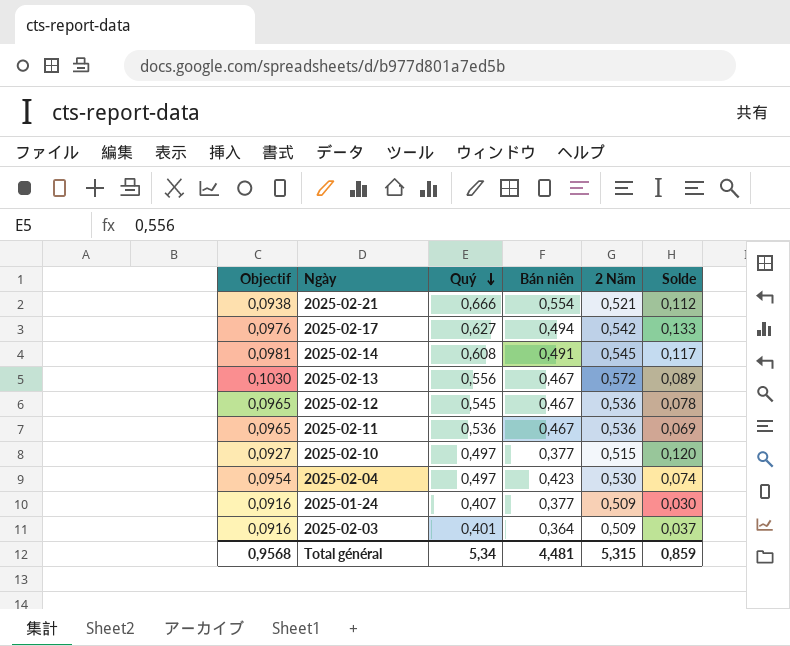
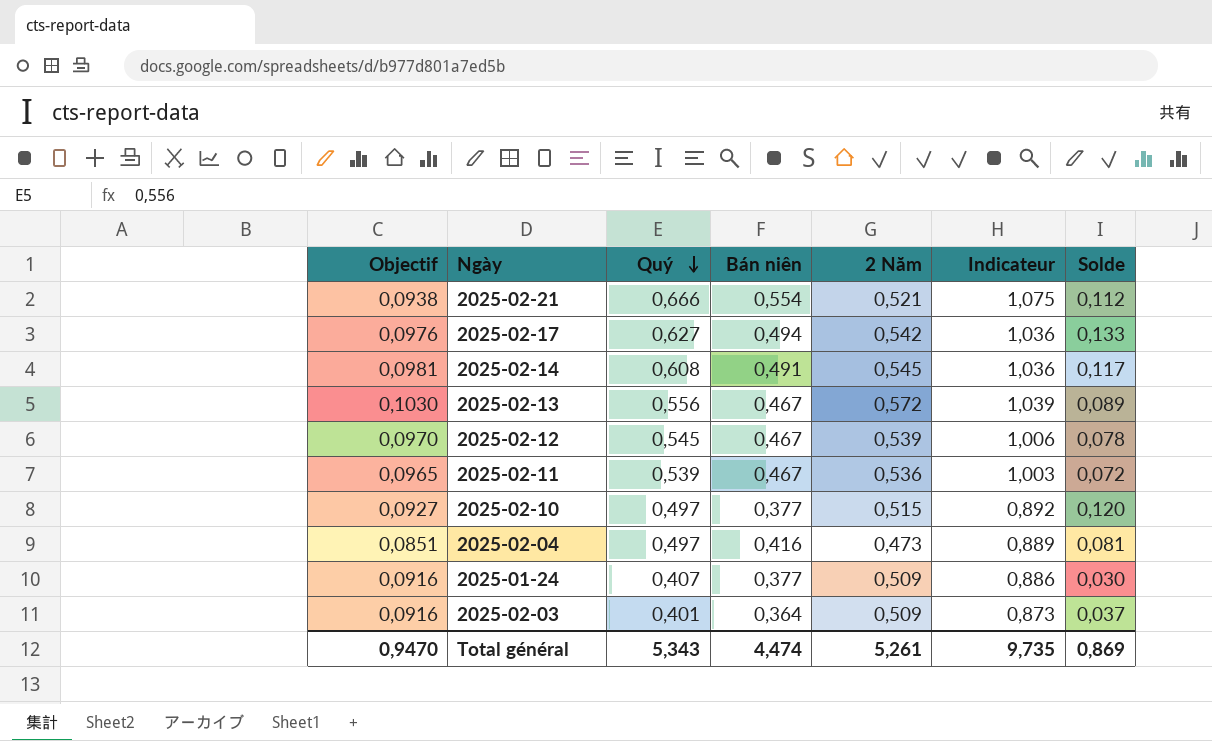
column Indicateur | formula: none -> [Bán niên] + [2 Năm]
2025-02-12 | Objectif: 0,0965 -> 0,0970
2025-02-12 | 2 Năm: 0,536 -> 0,539
2025-02-11 | Quý: 0,536 -> 0,539
2025-02-11 | Solde: 0,069 -> 0,072
2025-02-04 | Objectif: 0,0954 -> 0,0851
2025-02-04 | Bán niên: 0,423 -> 0,416
2025-02-04 | 2 Năm: 0,530 -> 0,473
2025-02-04 | Solde: 0,074 -> 0,081
Total général | Objectif: 0,9568 -> 0,9470
Total général | Quý: 5,34 -> 5,343
Total général | Bán niên: 4,481 -> 4,474
Total général | 2 Năm: 5,315 -> 5,261
Total général | Solde: 0,859 -> 0,869

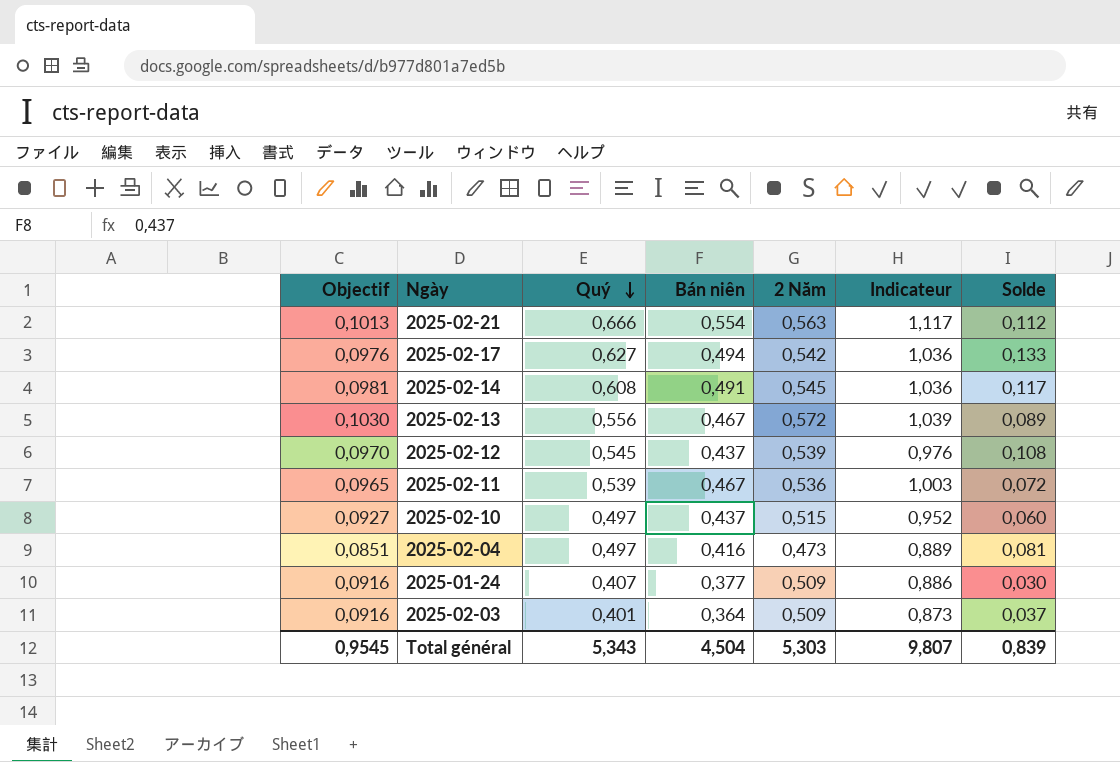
2025-02-21 | Objectif: 0,0938 -> 0,1013
2025-02-21 | 2 Năm: 0,521 -> 0,563
2025-02-21 | Indicateur: 1,075 -> 1,117
2025-02-12 | Bán niên: 0,467 -> 0,437
2025-02-12 | Indicateur: 1,006 -> 0,976
2025-02-12 | Solde: 0,078 -> 0,108
2025-02-10 | Bán niên: 0,377 -> 0,437
2025-02-10 | Indicateur: 0,892 -> 0,952
2025-02-10 | Solde: 0,120 -> 0,060
Total général | Objectif: 0,9470 -> 0,9545
Total général | Bán niên: 4,474 -> 4,504
Total général | 2 Năm: 5,261 -> 5,303
Total général | Indicateur: 9,735 -> 9,807
Total général | Solde: 0,869 -> 0,839

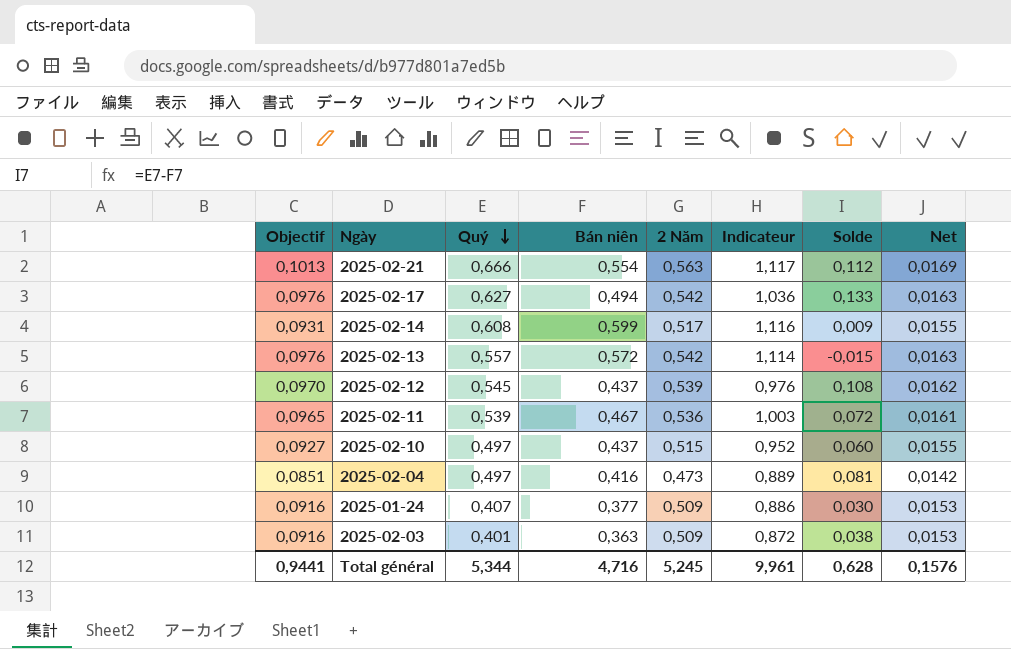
column Net | formula: none -> [2 Năm] * 0,03
2025-02-14 | Objectif: 0,0981 -> 0,0931
2025-02-14 | Bán niên: 0,491 -> 0,599
2025-02-14 | 2 Năm: 0,545 -> 0,517
2025-02-14 | Indicateur: 1,036 -> 1,116
2025-02-14 | Solde: 0,117 -> 0,009
2025-02-13 | Objectif: 0,1030 -> 0,0976
2025-02-13 | Quý: 0,556 -> 0,557
2025-02-13 | Bán niên: 0,467 -> 0,572
2025-02-13 | 2 Năm: 0,572 -> 0,542
2025-02-13 | Indicateur: 1,039 -> 1,114
2025-02-13 | Solde: 0,089 -> -0,015
2025-02-03 | Bán niên: 0,364 -> 0,363
2025-02-03 | Indicateur: 0,873 -> 0,872
2025-02-03 | Solde: 0,037 -> 0,038
Total général | Objectif: 0,9545 -> 0,9441
Total général | Quý: 5,343 -> 5,344
Total général | Bán niên: 4,504 -> 4,716
Total général | 2 Năm: 5,303 -> 5,245
Total général | Indicateur: 9,807 -> 9,961
Total général | Solde: 0,839 -> 0,628

